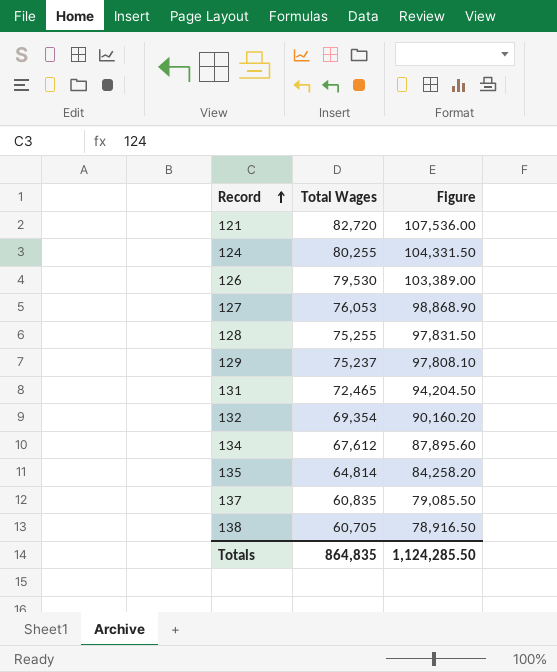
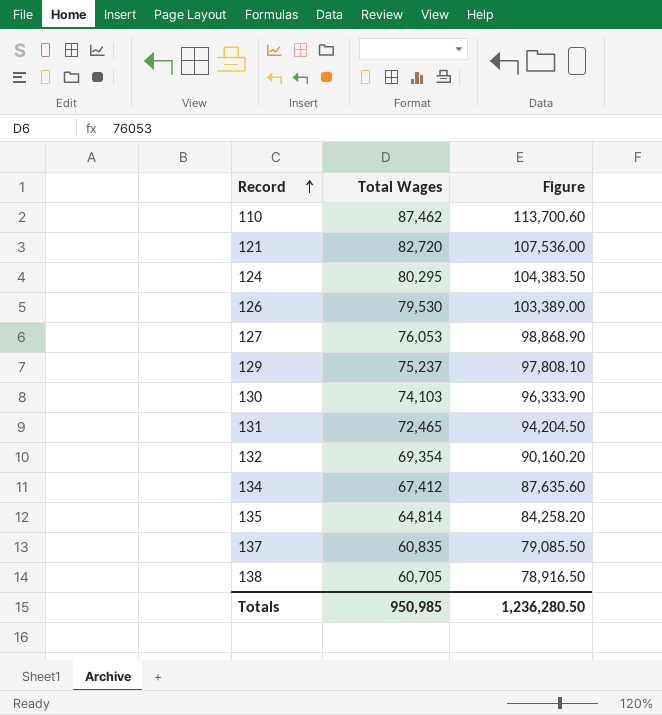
row 128: 75,255 | 97,831.50 -> none
row 110: none -> 87,462 | 113,700.60
124 | Total Wages: 80,255 -> 80,295
124 | Figure: 104,331.50 -> 104,383.50
row 130: none -> 74,103 | 96,333.90
134 | Total Wages: 67,612 -> 67,412
134 | Figure: 87,895.60 -> 87,635.60
Totals | Total Wages: 864,835 -> 950,985
Totals | Figure: 1,124,285.50 -> 1,236,280.50

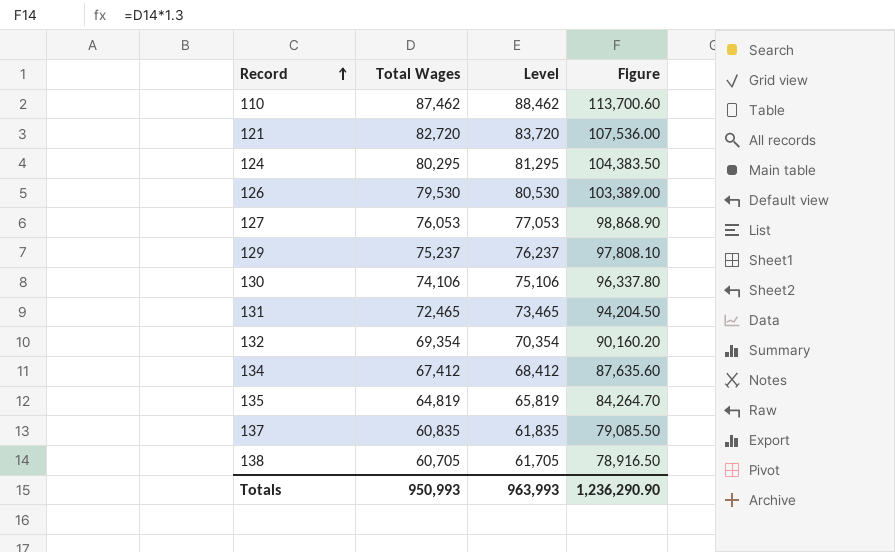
column Level | formula: none -> [Total Wages] + 1000
130 | Total Wages: 74,103 -> 74,106
130 | Figure: 96,333.90 -> 96,337.80
135 | Total Wages: 64,814 -> 64,819
135 | Figure: 84,258.20 -> 84,264.70
Totals | Total Wages: 950,985 -> 950,993
Totals | Figure: 1,236,280.50 -> 1,236,290.90

